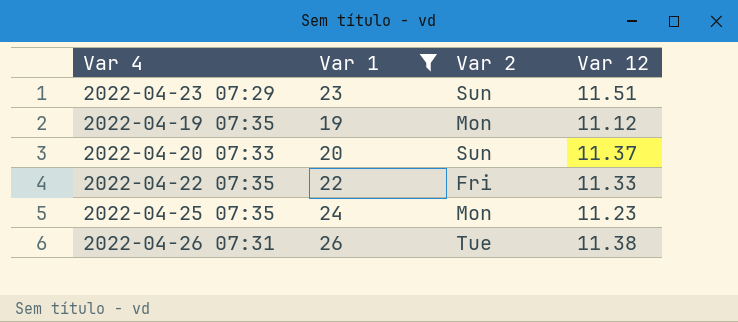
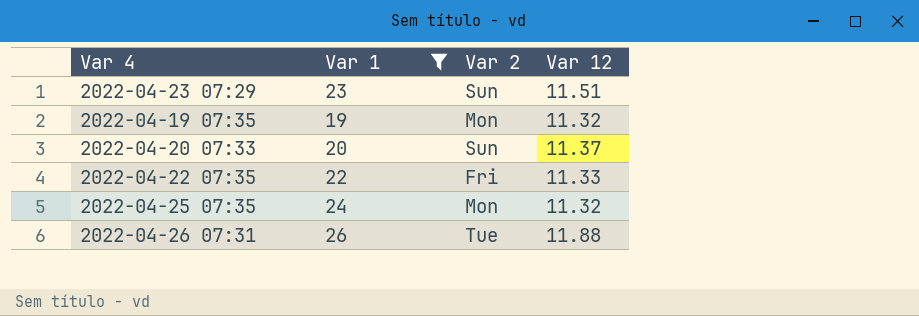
2022-04-19 07:35 | Var 12: 11.12 -> 11.32
2022-04-25 07:35 | Var 12: 11.23 -> 11.32
2022-04-26 07:31 | Var 12: 11.38 -> 11.88

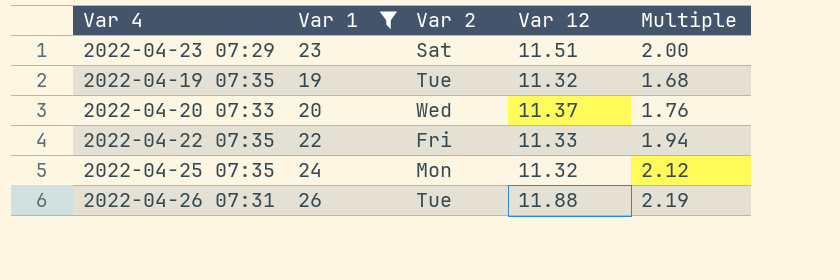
column Multiple | formula: none -> [Var 1] / [Var 12]
2022-04-23 07:29 | Var 2: Sun -> Sat
2022-04-19 07:35 | Var 2: Mon -> Tue
2022-04-20 07:33 | Var 2: Sun -> Wed

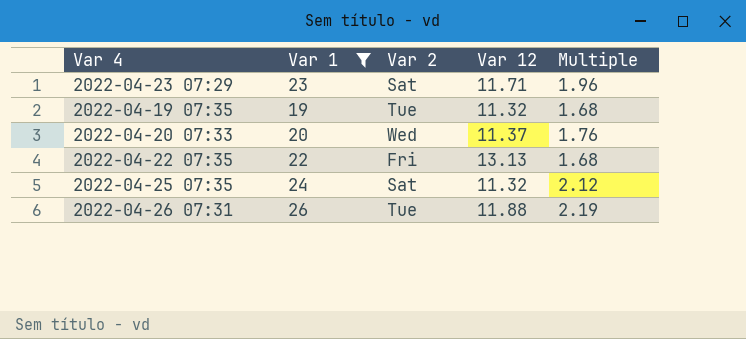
2022-04-23 07:29 | Var 12: 11.51 -> 11.71
2022-04-23 07:29 | Multiple: 2.00 -> 1.96
2022-04-22 07:35 | Var 12: 11.33 -> 13.13
2022-04-22 07:35 | Multiple: 1.94 -> 1.68
2022-04-25 07:35 | Var 2: Mon -> Sat

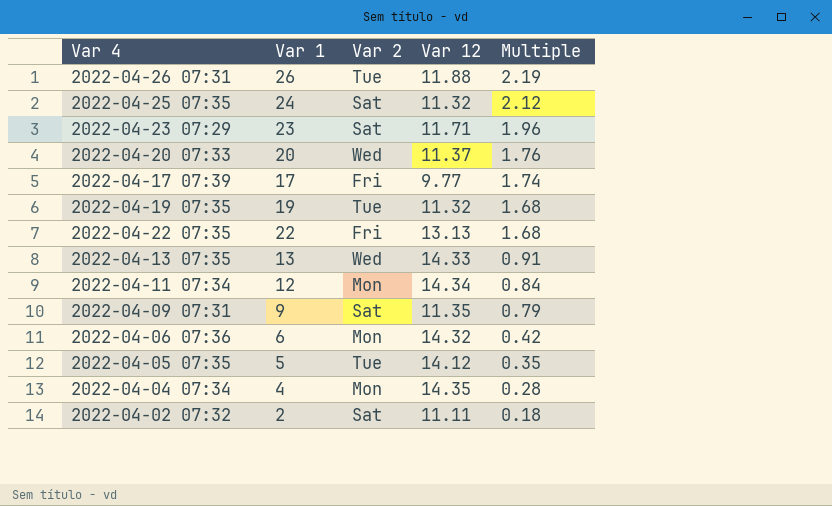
filter: Var 1 >= 19 -> none
row order: none -> Multiple descending

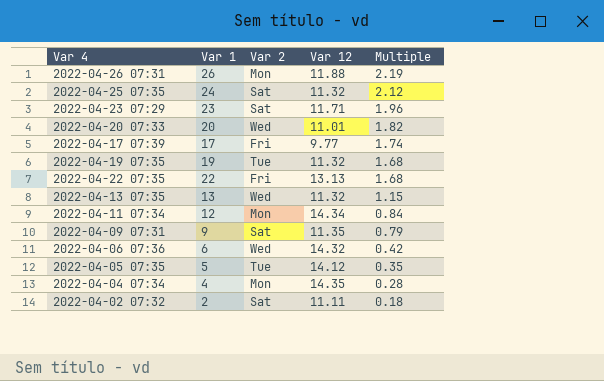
2022-04-26 07:31 | Var 2: Tue -> Mon
2022-04-20 07:33 | Var 12: 11.37 -> 11.01
2022-04-20 07:33 | Multiple: 1.76 -> 1.82
2022-04-13 07:35 | Var 12: 14.33 -> 11.32
2022-04-13 07:35 | Multiple: 0.91 -> 1.15
2022-04-06 07:36 | Var 2: Mon -> Wed

